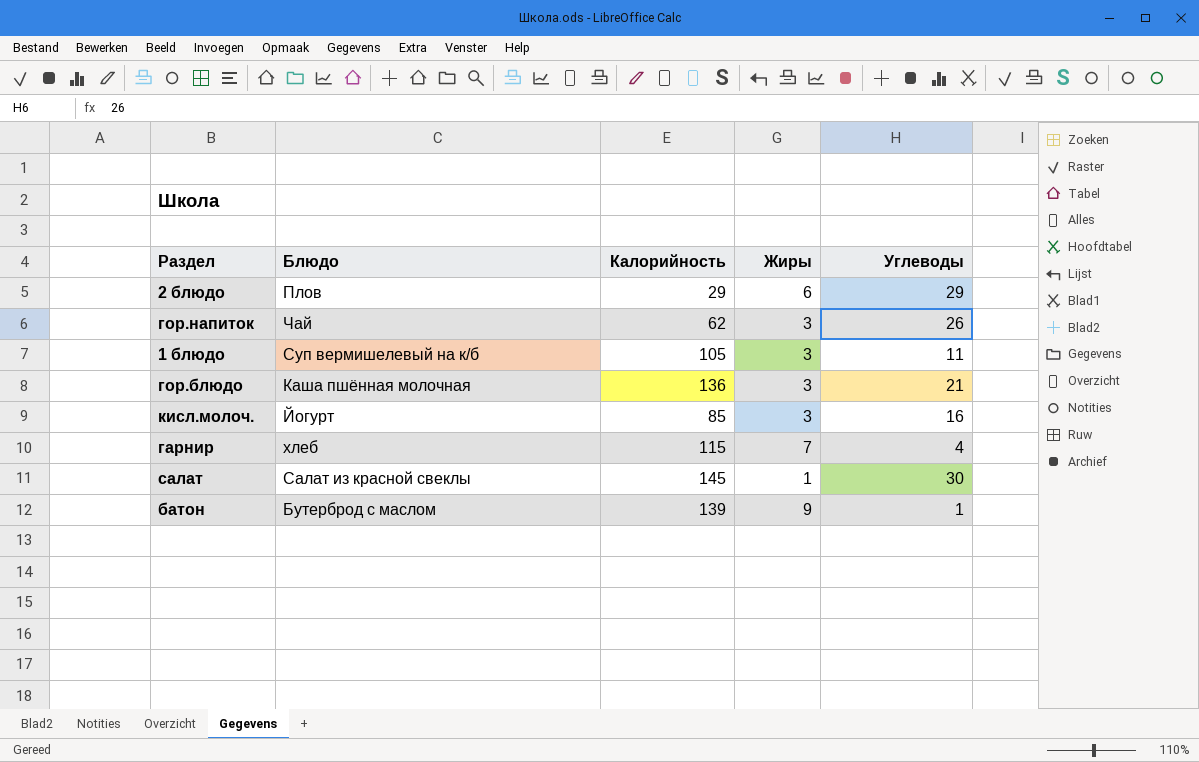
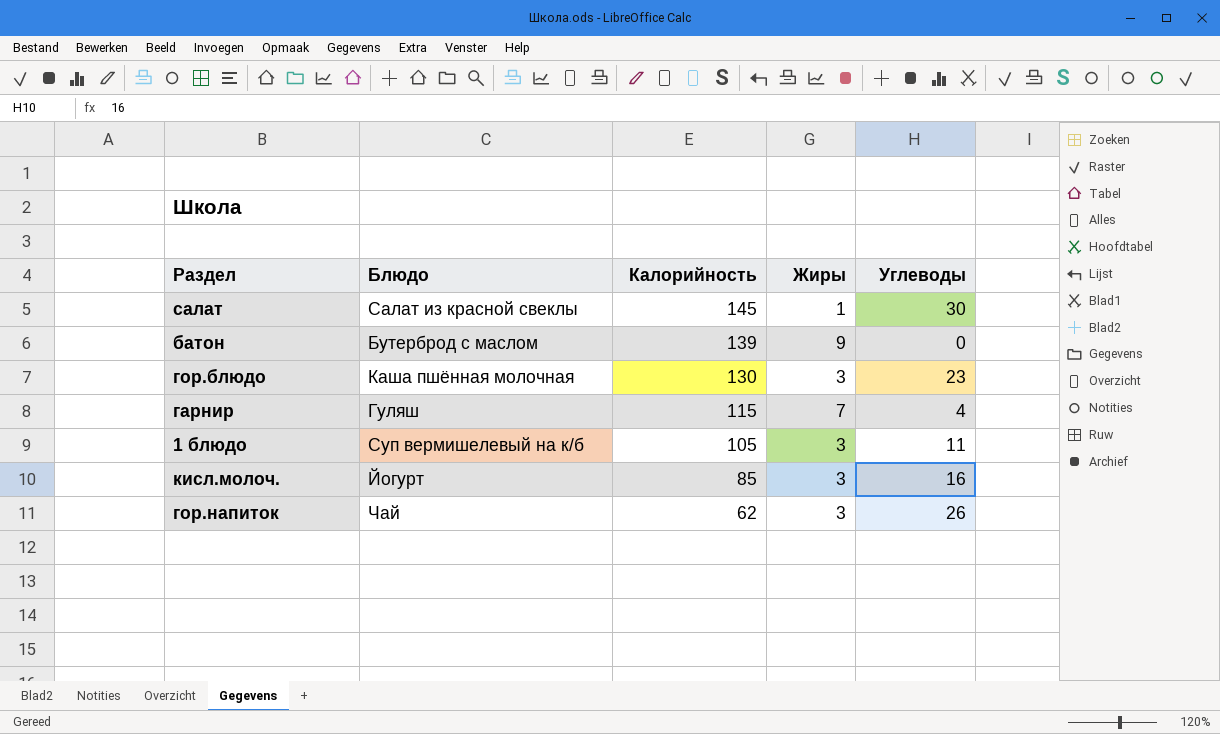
row order: none -> Калорийность descending
row 2 блюдо: Плов | 29 | 6 | 29 -> none
батон | Углеводы: 1 -> 0
гор.блюдо | Калорийность: 136 -> 130
гор.блюдо | Углеводы: 21 -> 23
гарнир | Блюдо: хлеб -> Гуляш

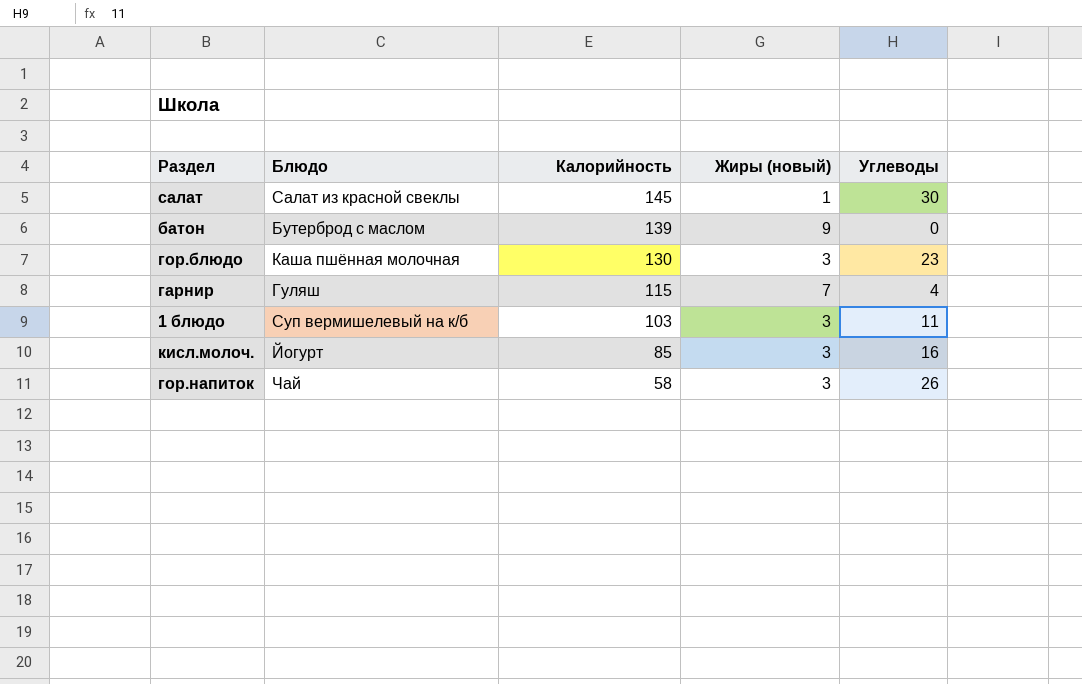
column name: Жиры -> Жиры (новый)
1 блюдо | Калорийность: 105 -> 103
гор.напиток | Калорийность: 62 -> 58

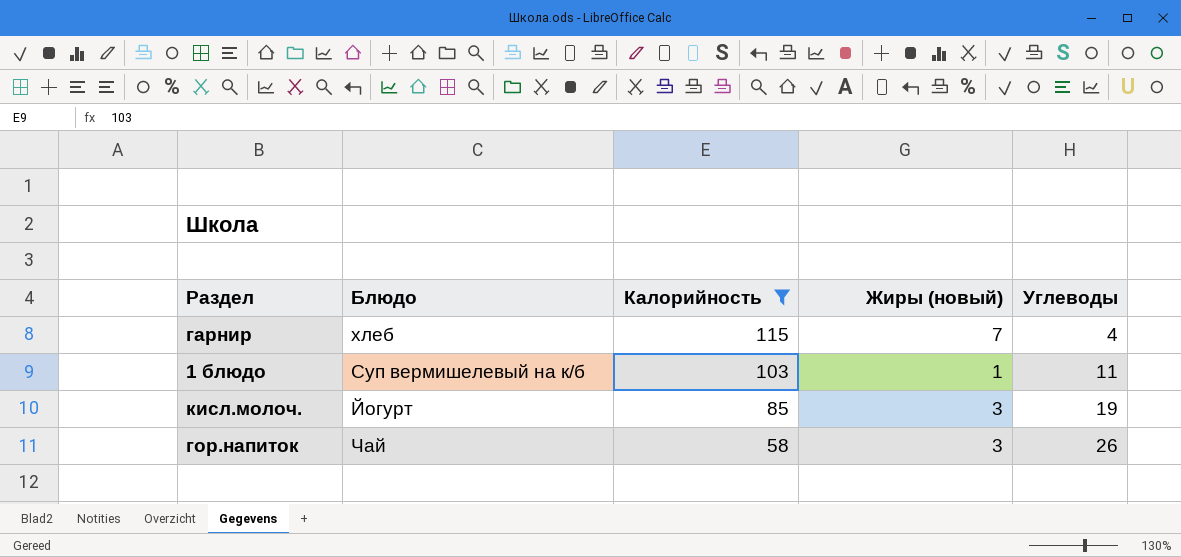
filter: none -> Калорийность <= 115
гарнир | Блюдо: Гуляш -> хлеб
1 блюдо | Жиры (новый): 3 -> 1
кисл.молоч. | Углеводы: 16 -> 19

